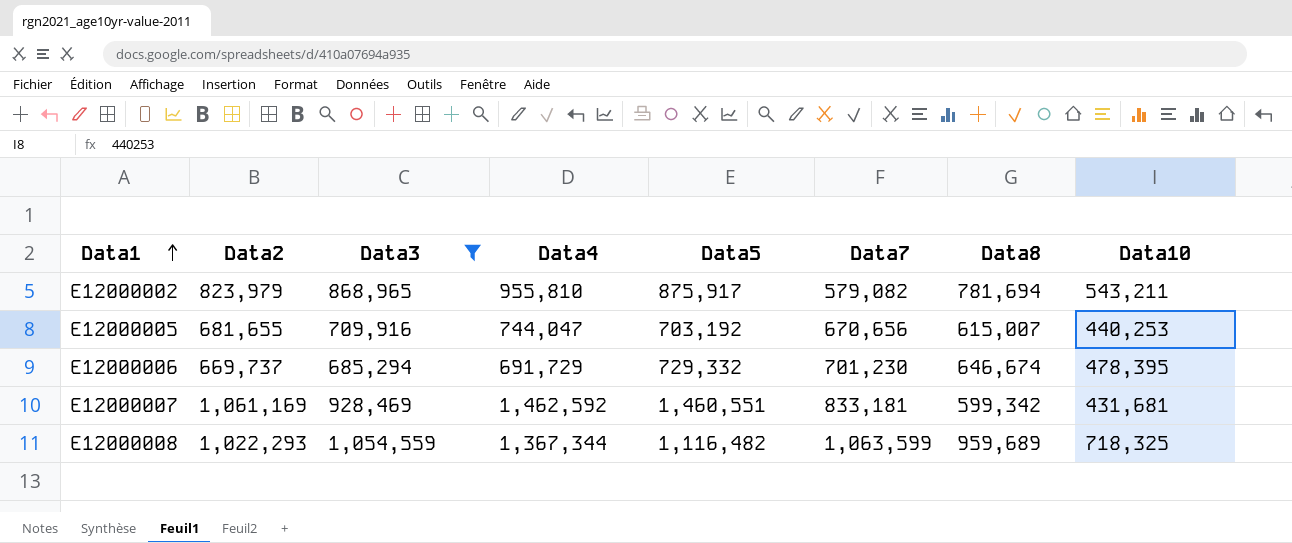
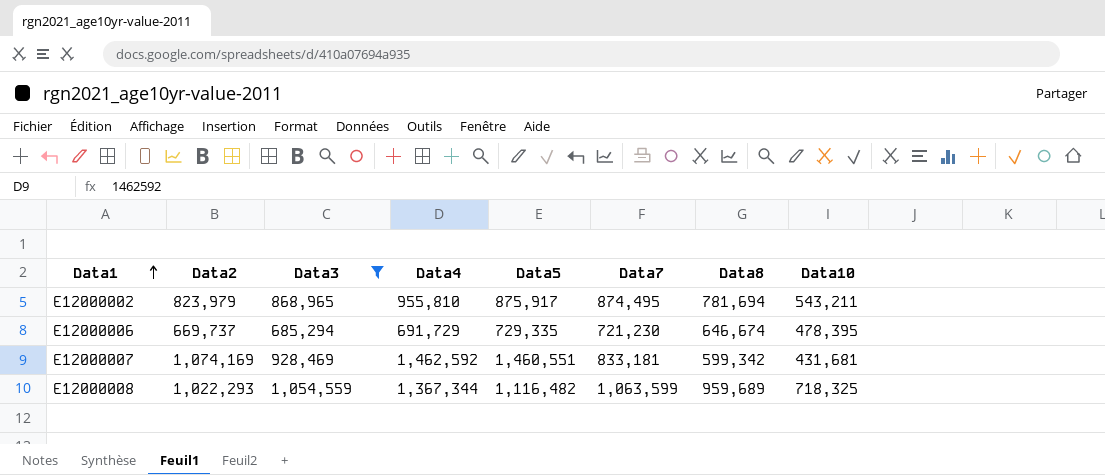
row E12000005: 681,655 | 709,916 | 744,047 | 703,192 | 670,656 | 615,007 | 440,253 -> none
E12000002 | Data7: 579,082 -> 874,495
E12000006 | Data5: 729,332 -> 729,335
E12000006 | Data7: 701,230 -> 721,230
E12000007 | Data2: 1,061,169 -> 1,074,169

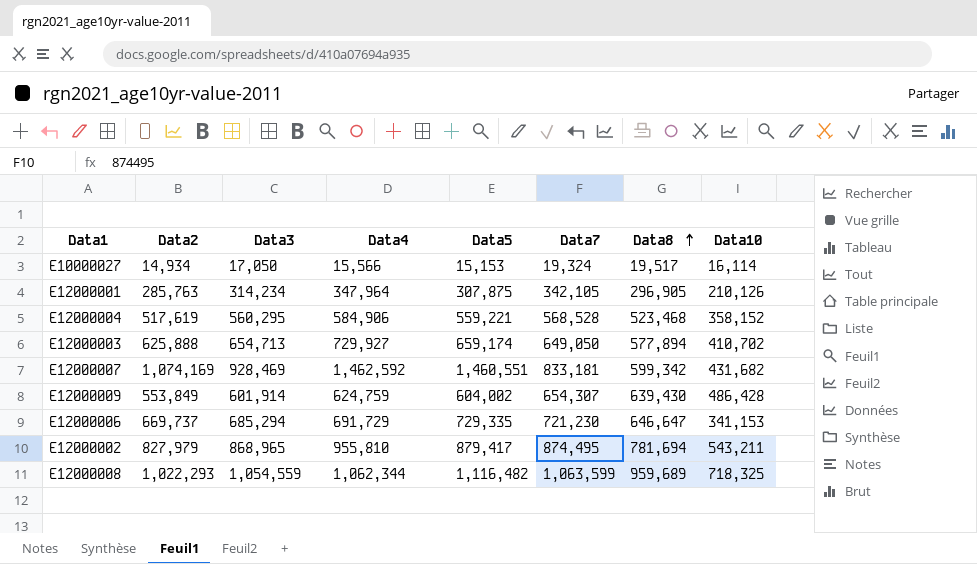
filter: Data3 >= 685,294 -> none
row order: Data1 ascending -> Data8 ascending
E12000007 | Data10: 431,681 -> 431,682
E12000006 | Data8: 646,674 -> 646,647
E12000006 | Data10: 478,395 -> 341,153
E12000002 | Data2: 823,979 -> 827,979
E12000002 | Data5: 875,917 -> 879,417
E12000008 | Data4: 1,367,344 -> 1,062,344

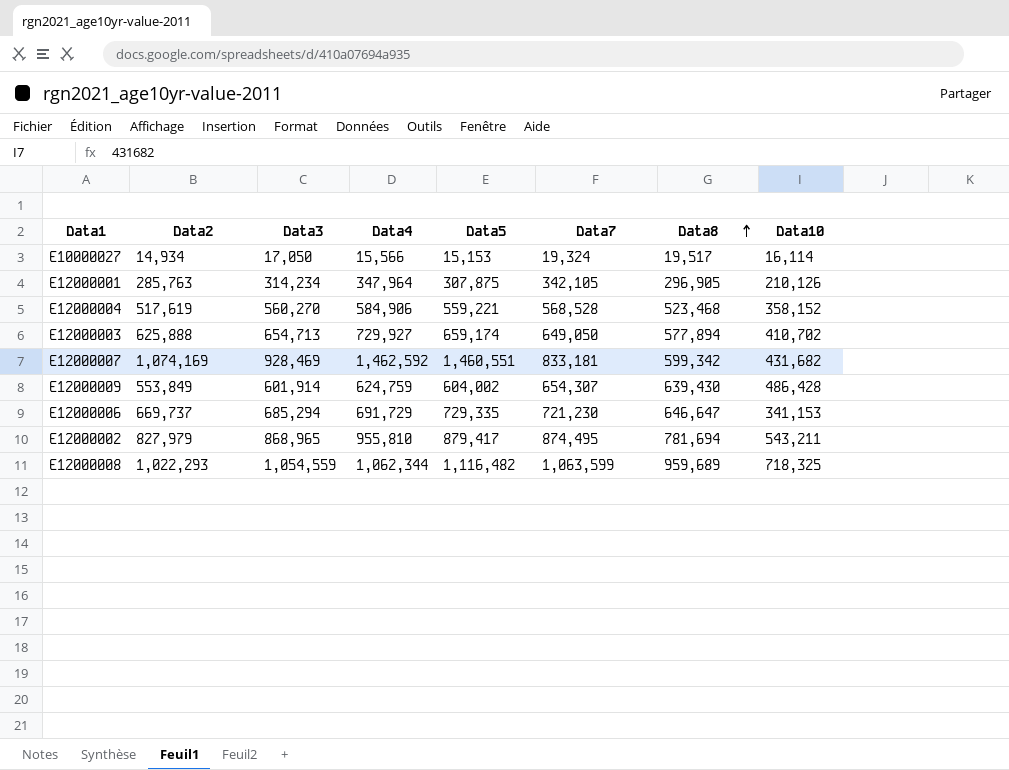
E12000004 | Data3: 560,295 -> 560,270

